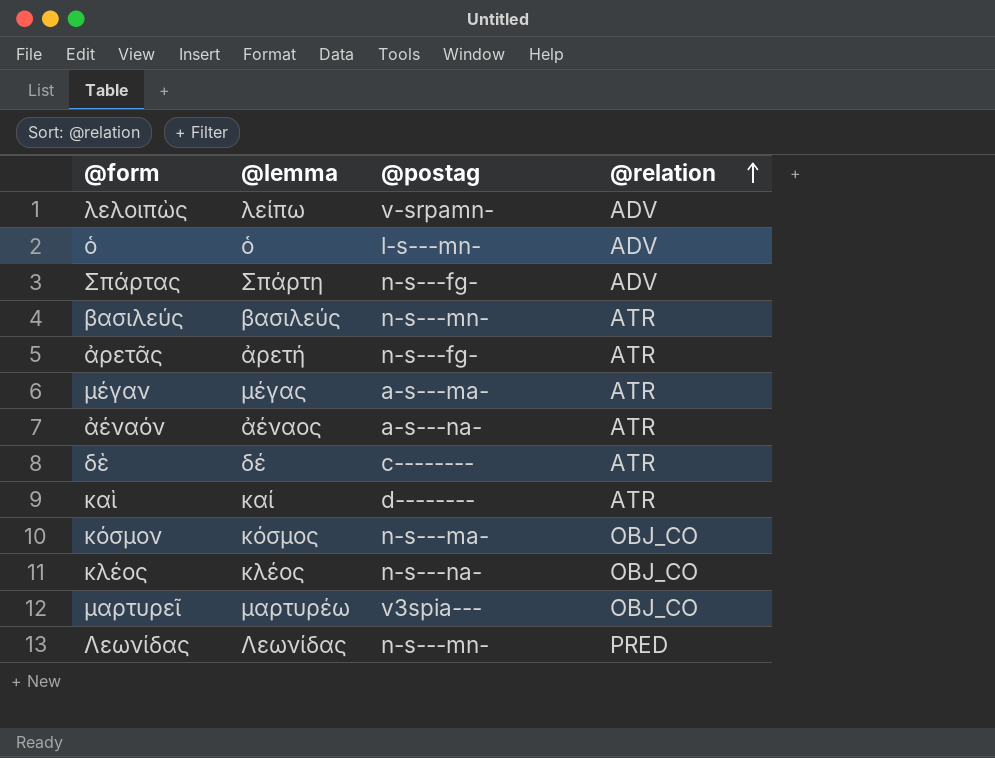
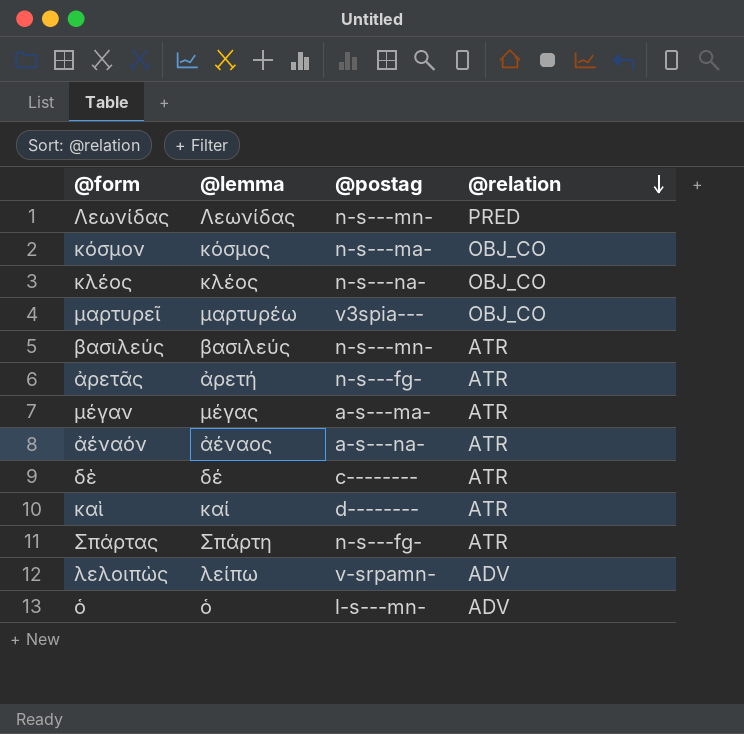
row order: @relation ascending -> @relation descending
Σπάρτας | @relation: ADV -> ATR

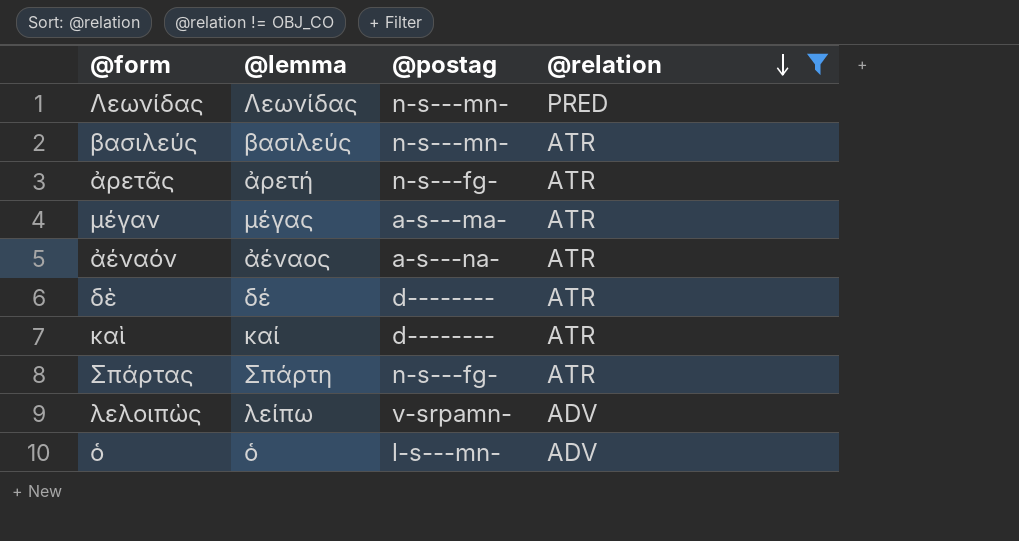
filter: none -> @relation != OBJ_CO
δὲ | @postag: c-------- -> d--------

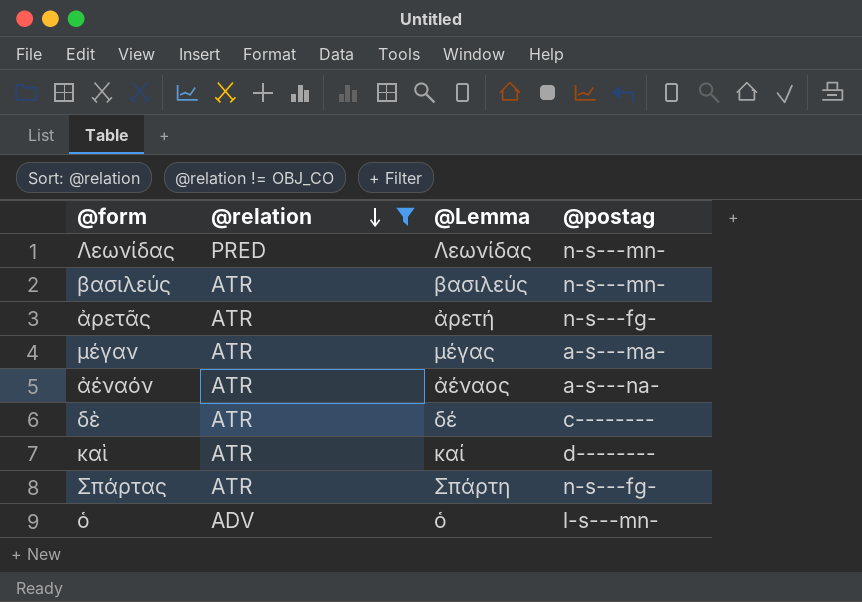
column @relation | position: 4 -> 2
column name: @lemma -> @Lemma
row λελοιπὼς: λείπω | v-srpamn- | ADV -> none
δὲ | @postag: d-------- -> c--------

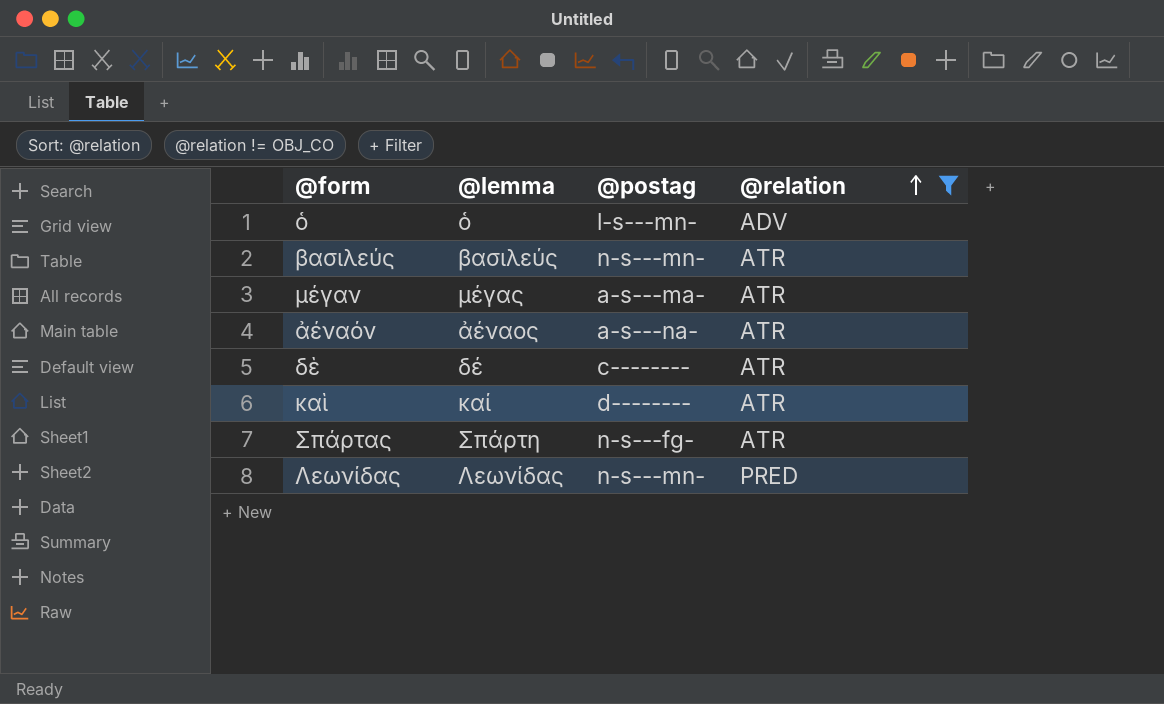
row order: @relation descending -> @relation ascending
column name: @Lemma -> @lemma
column @relation | position: 2 -> 4
row ἀρετᾶς: ATR | ἀρετή | n-s---fg- -> none

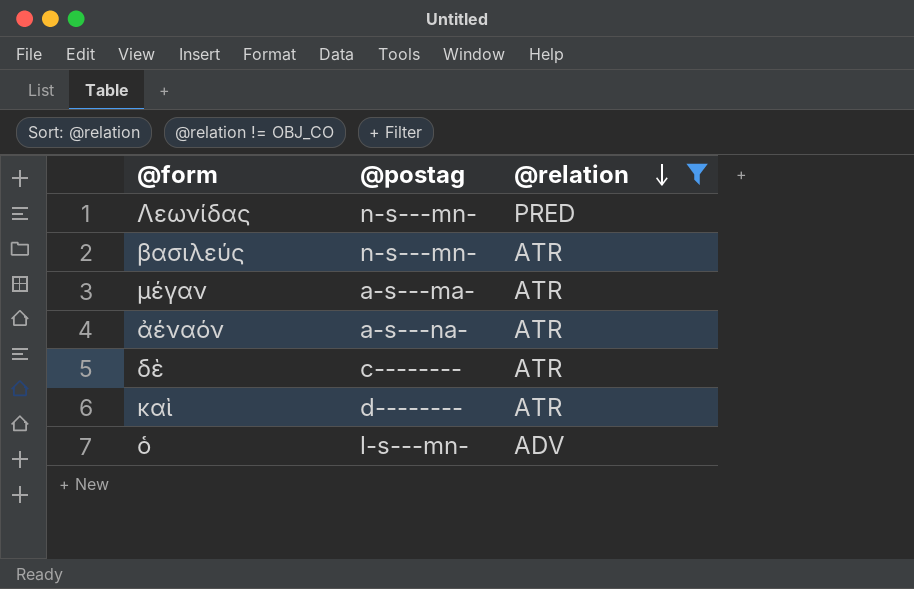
row order: @relation ascending -> @relation descending
column @lemma | position: 2 -> none
row Σπάρτας: Σπάρτη | n-s---fg- | ATR -> none

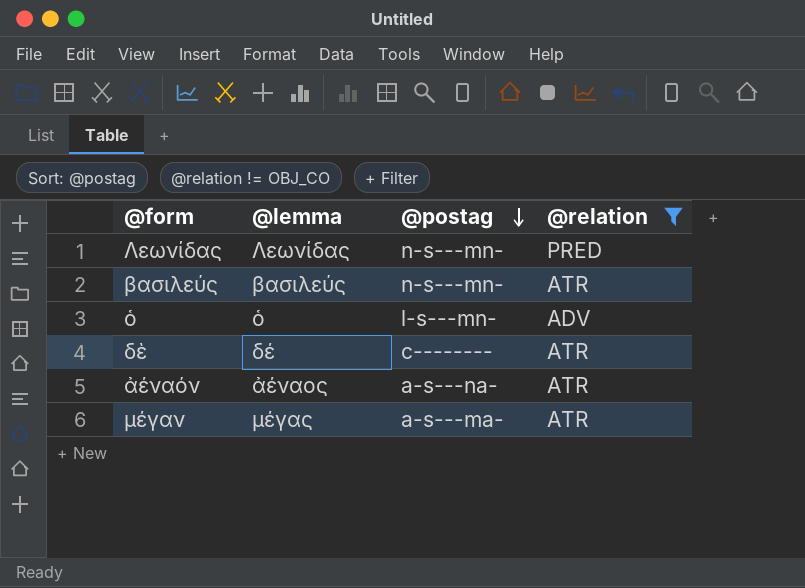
row order: @relation descending -> @postag descending
column @lemma | position: none -> 2
row καὶ: d-------- | ATR -> none

